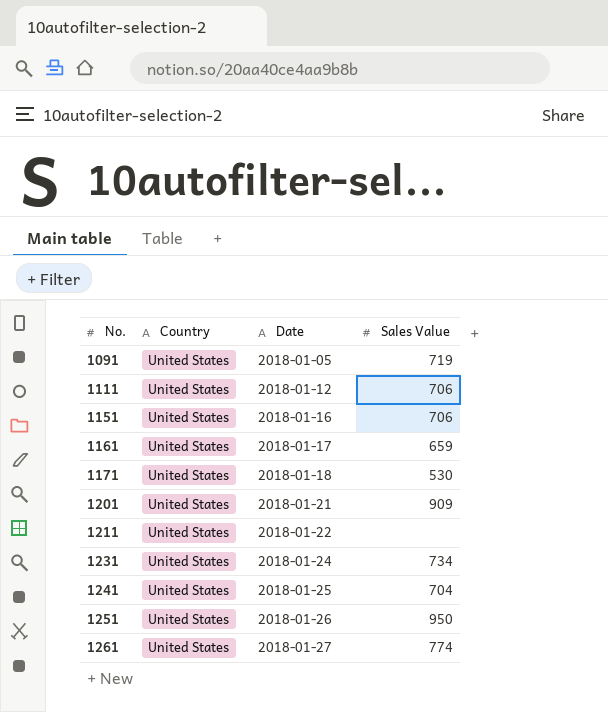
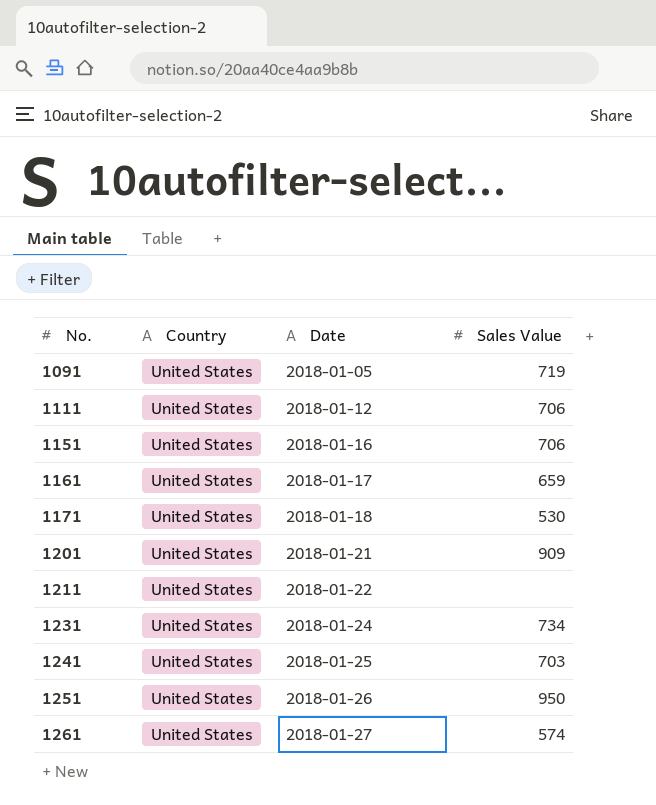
1241 | Sales Value: 704 -> 703
1261 | Sales Value: 774 -> 574

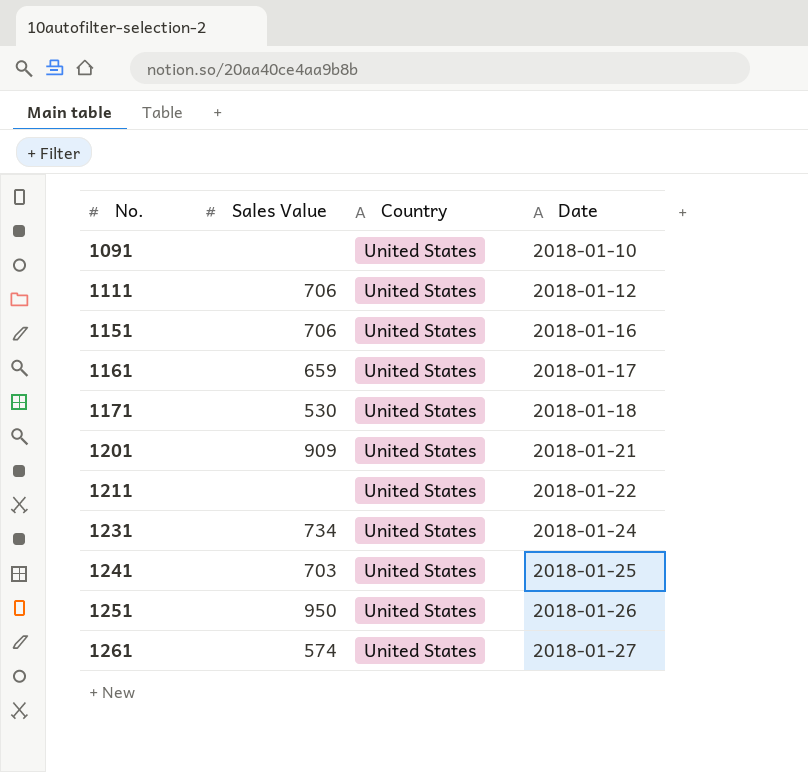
column Sales Value | position: 4 -> 2
1091 | Sales Value: 719 -> none
1091 | Date: 2018-01-05 -> 2018-01-10

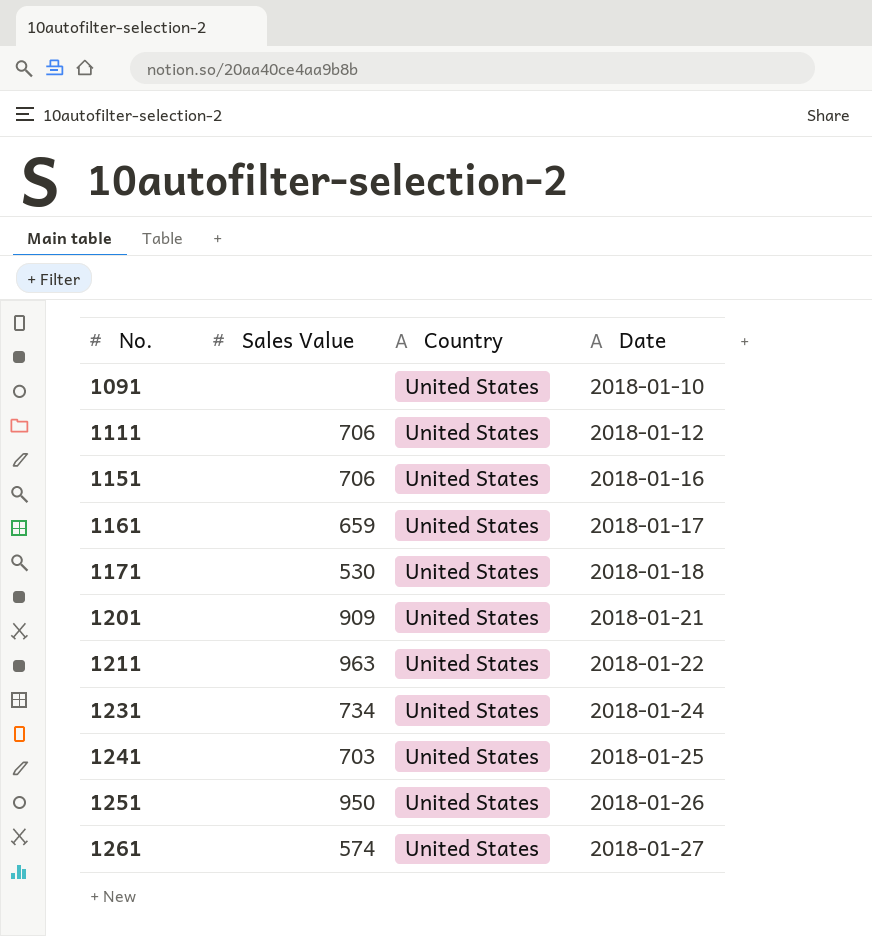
1211 | Sales Value: none -> 963

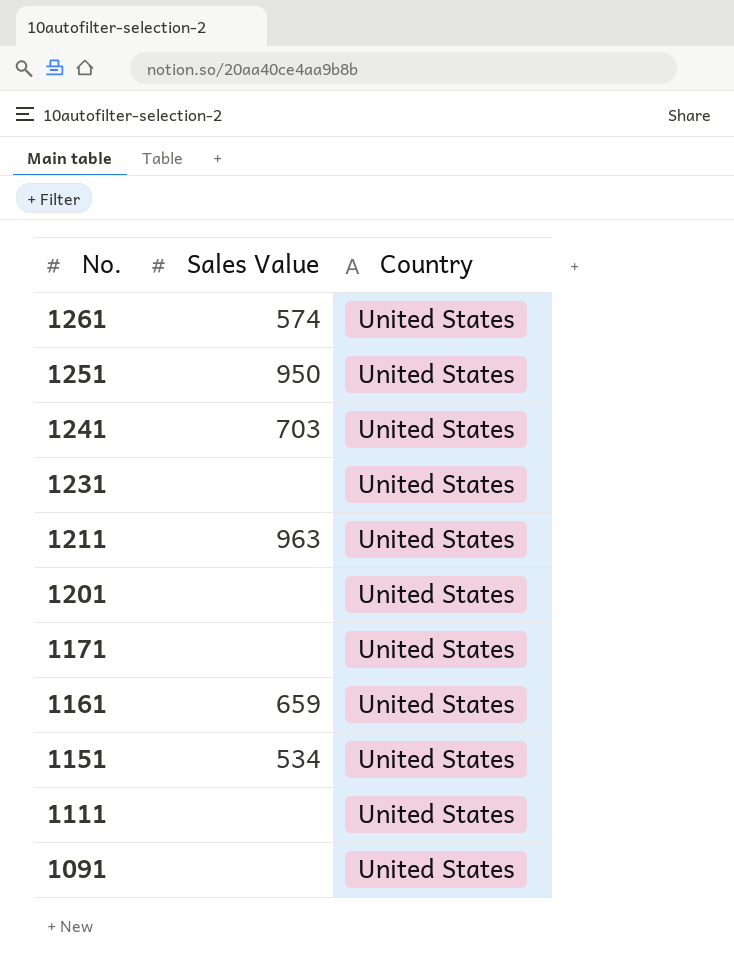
row order: No. ascending -> No. descending
column Date | position: 4 -> none
1231 | Sales Value: 734 -> none
1201 | Sales Value: 909 -> none
1171 | Sales Value: 530 -> none
1151 | Sales Value: 706 -> 534
1111 | Sales Value: 706 -> none

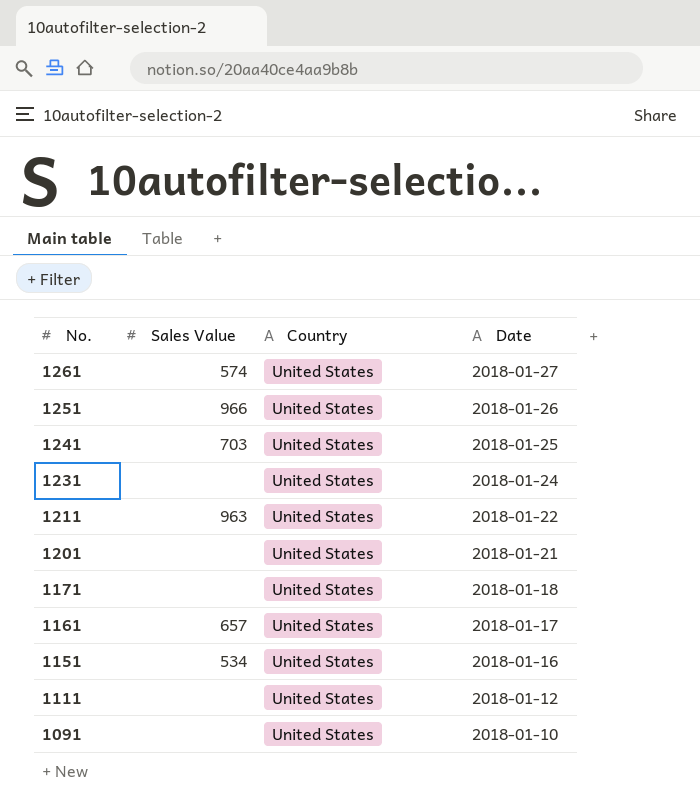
column Date | position: none -> 4
1251 | Sales Value: 950 -> 966
1161 | Sales Value: 659 -> 657

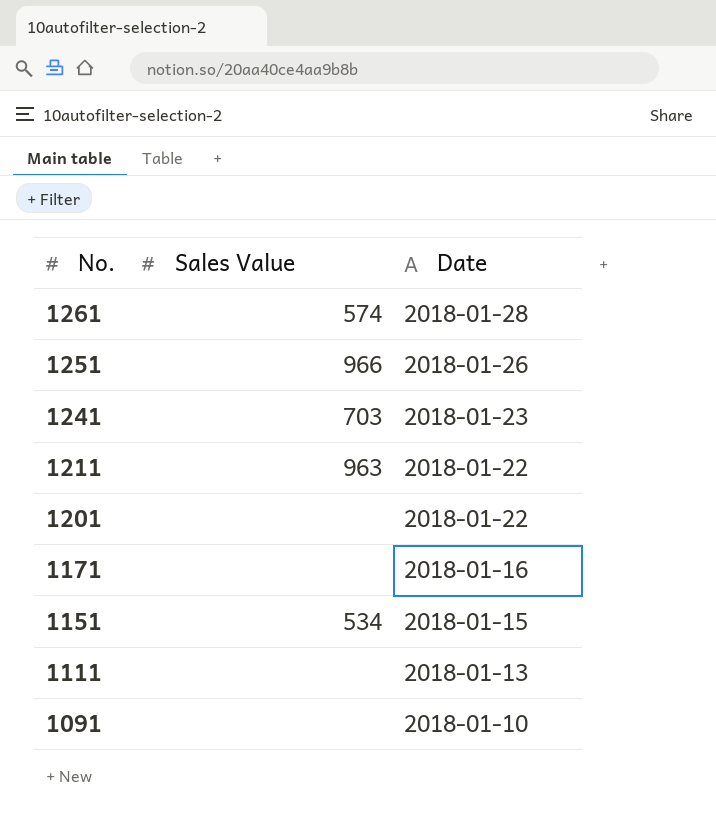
column Country | position: 3 -> none
row 1231: none | United States | 2018-01-24 -> none
row 1161: 657 | United States | 2018-01-17 -> none
1261 | Date: 2018-01-27 -> 2018-01-28
1241 | Date: 2018-01-25 -> 2018-01-23
1201 | Date: 2018-01-21 -> 2018-01-22
1171 | Date: 2018-01-18 -> 2018-01-16
1151 | Date: 2018-01-16 -> 2018-01-15
1111 | Date: 2018-01-12 -> 2018-01-13

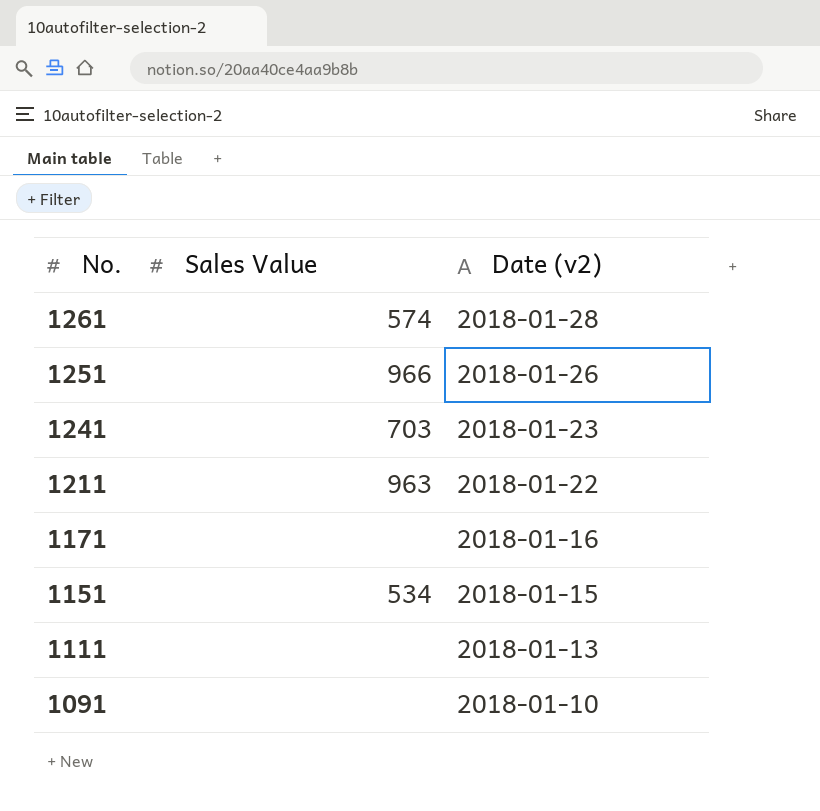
column name: Date -> Date (v2)
row 1201: none | 2018-01-22 -> none

